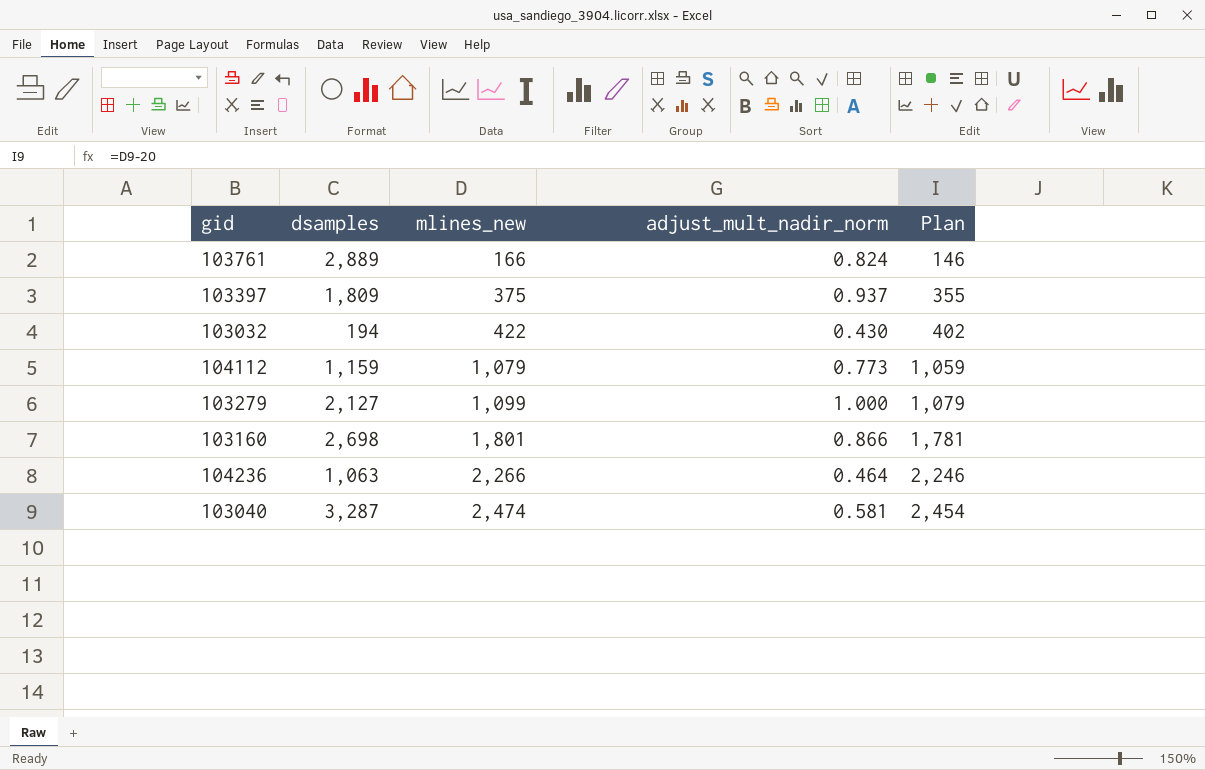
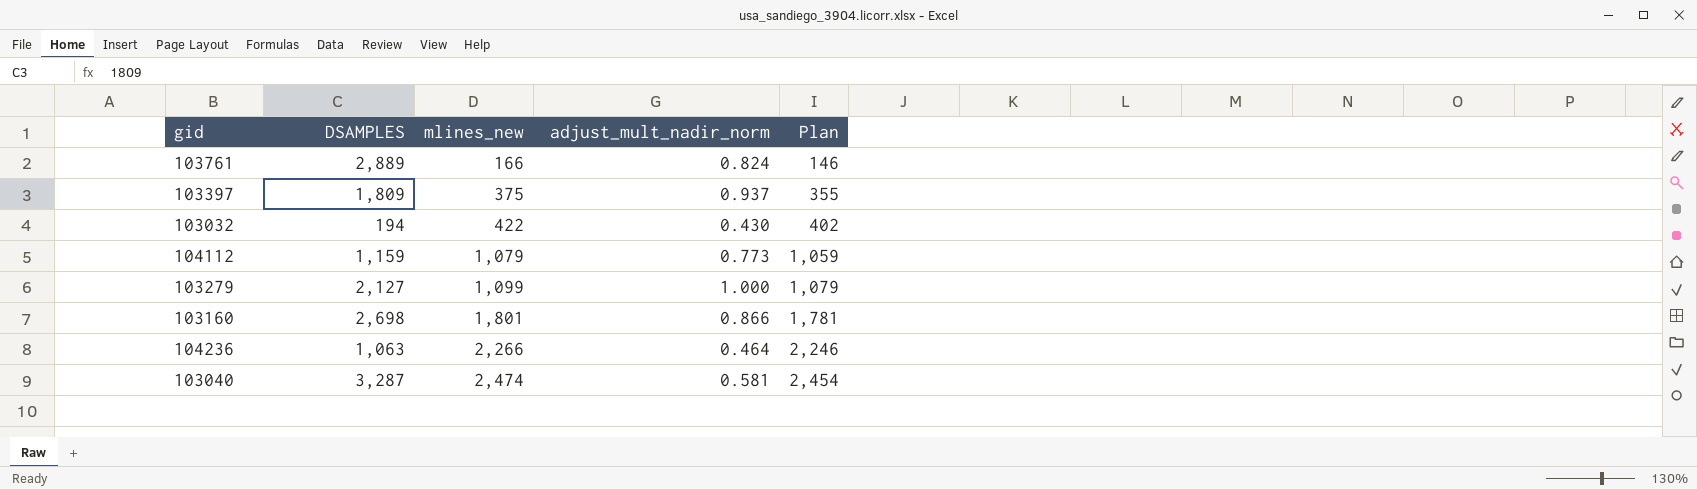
column name: dsamples -> DSAMPLES

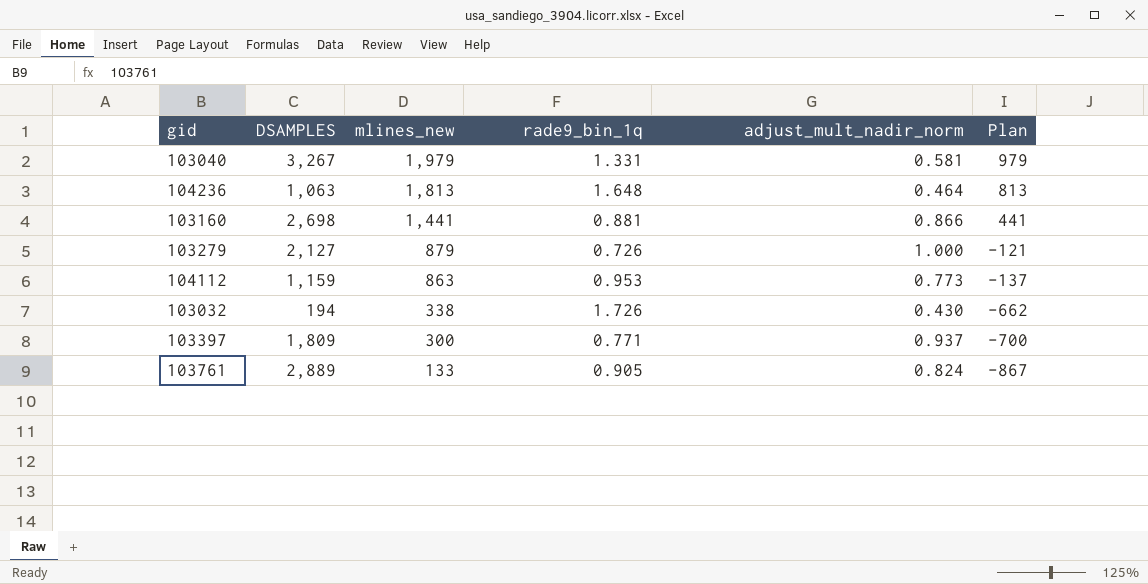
row order: mlines_new ascending -> mlines_new descending
column rade9_bin_1q | position: none -> 4
column Plan | formula: [mlines_new] - 20 -> [mlines_new] - 1000
103040 | DSAMPLES: 3,287 -> 3,267
103040 | mlines_new: 2,474 -> 1,979
104236 | mlines_new: 2,266 -> 1,813
103160 | mlines_new: 1,801 -> 1,441
103279 | mlines_new: 1,099 -> 879
104112 | mlines_new: 1,079 -> 863
103032 | mlines_new: 422 -> 338
103397 | mlines_new: 375 -> 300
103761 | mlines_new: 166 -> 133

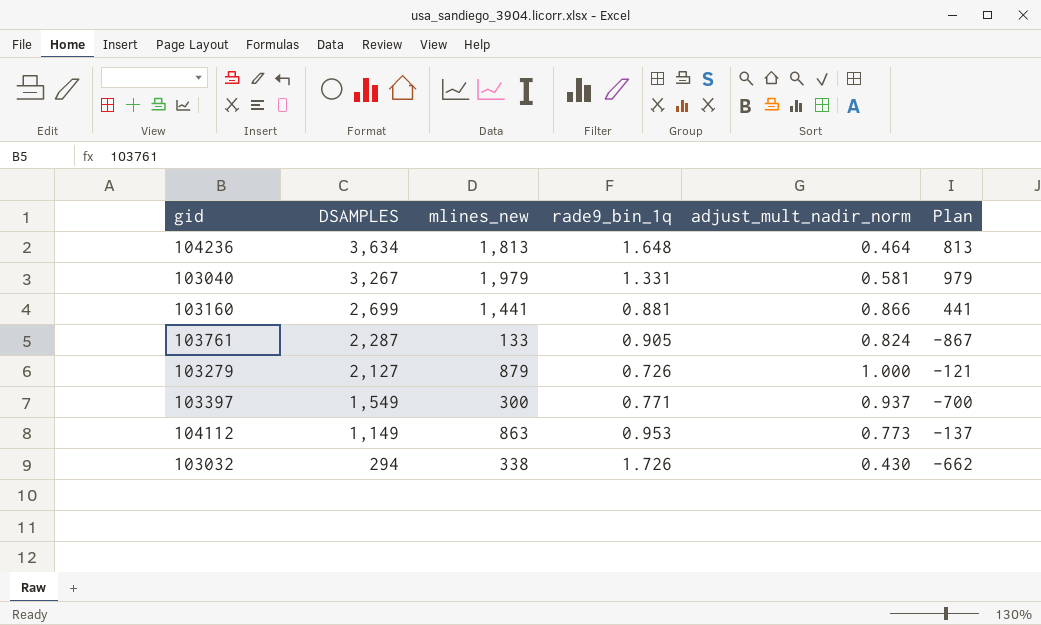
row order: mlines_new descending -> DSAMPLES descending
104236 | DSAMPLES: 1,063 -> 3,634
103160 | DSAMPLES: 2,698 -> 2,699
103761 | DSAMPLES: 2,889 -> 2,287
103397 | DSAMPLES: 1,809 -> 1,549
104112 | DSAMPLES: 1,159 -> 1,149
103032 | DSAMPLES: 194 -> 294

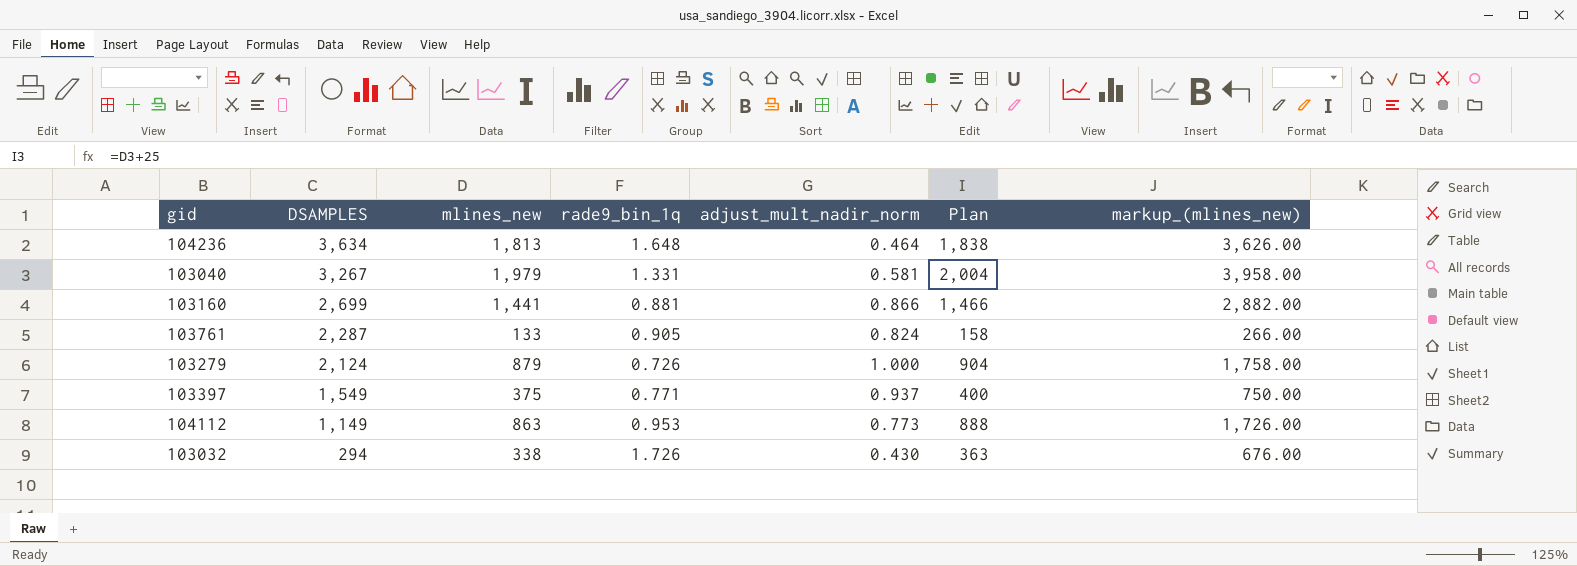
column Plan | formula: [mlines_new] - 1000 -> [mlines_new] + 25
column markup_(mlines_new) | formula: none -> [mlines_new] * 2
103279 | DSAMPLES: 2,127 -> 2,124
103397 | mlines_new: 300 -> 375

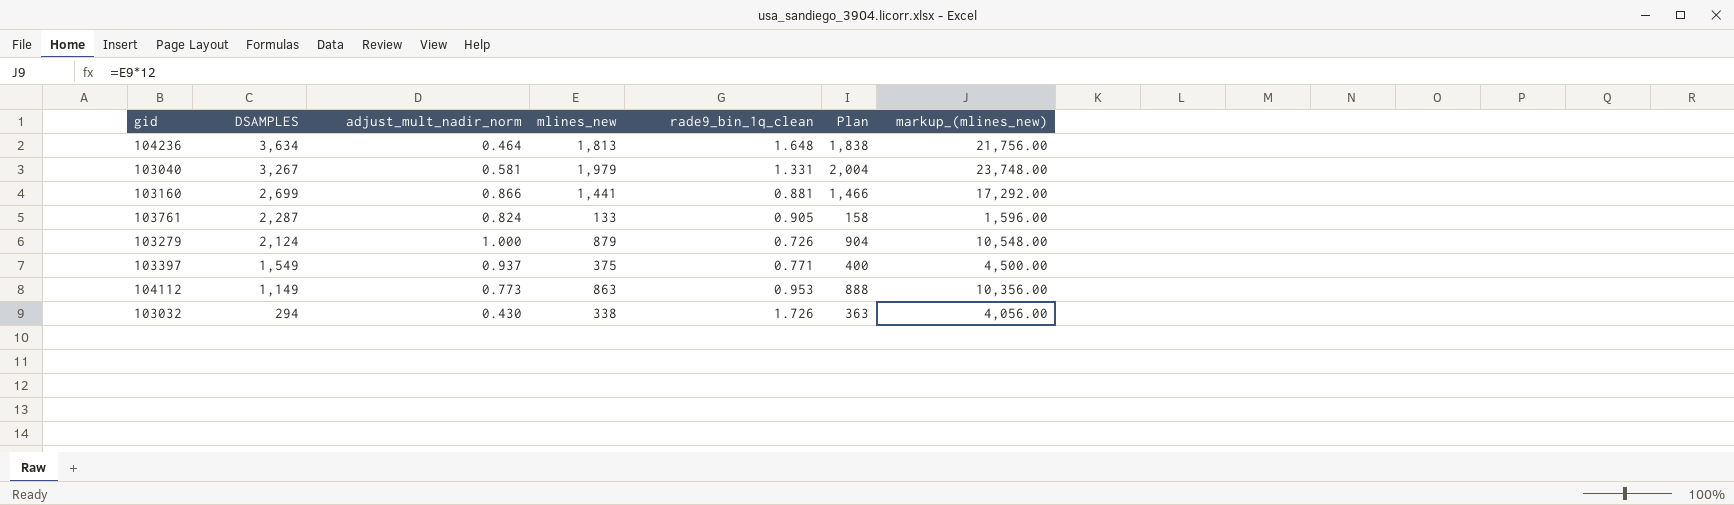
column adjust_mult_nadir_norm | position: 5 -> 3
column name: rade9_bin_1q -> rade9_bin_1q_clean
column markup_(mlines_new) | formula: [mlines_new] * 2 -> [mlines_new] * 12

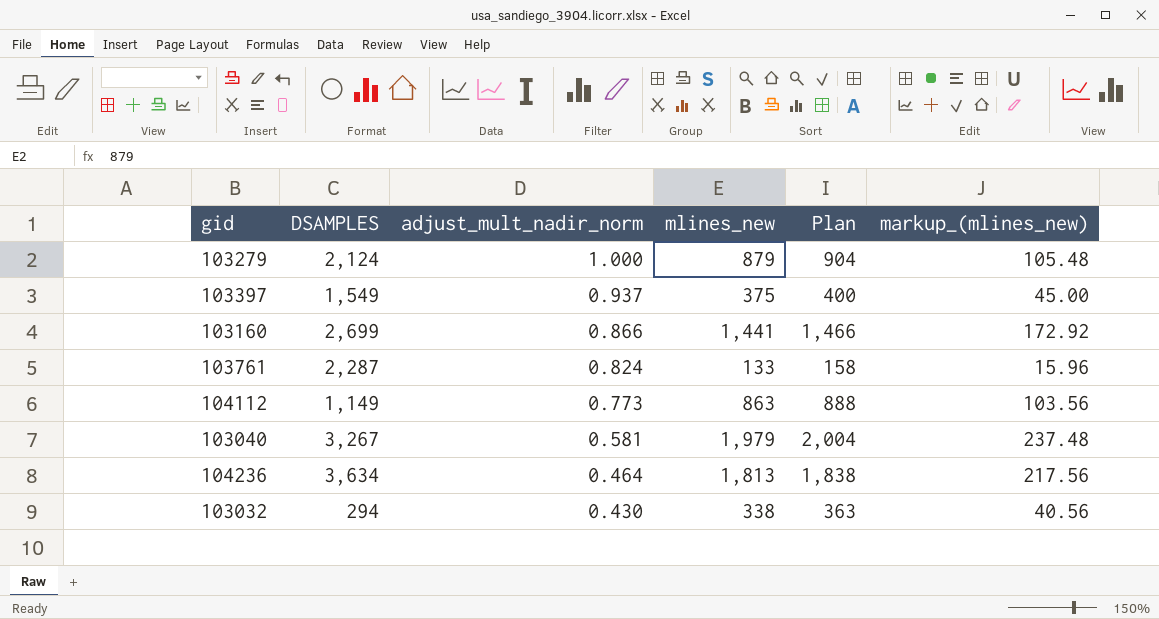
row order: DSAMPLES descending -> adjust_mult_nadir_norm descending
column rade9_bin_1q_clean | position: 5 -> none
column markup_(mlines_new) | formula: [mlines_new] * 12 -> [mlines_new] * 0.12

